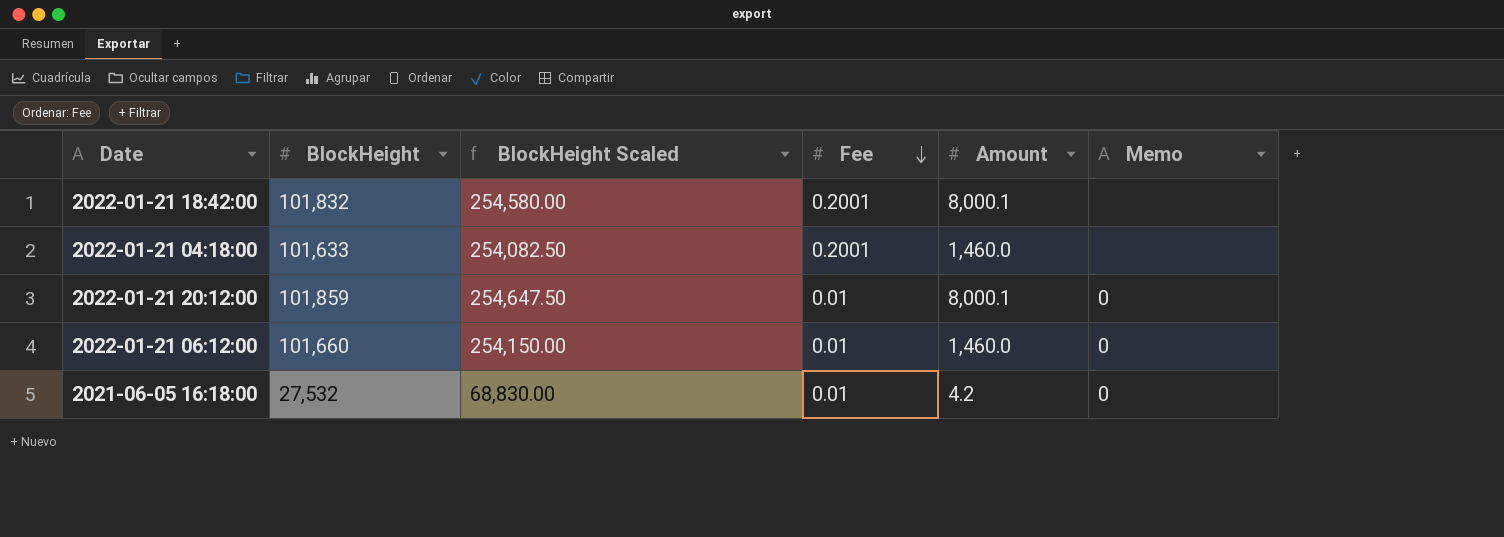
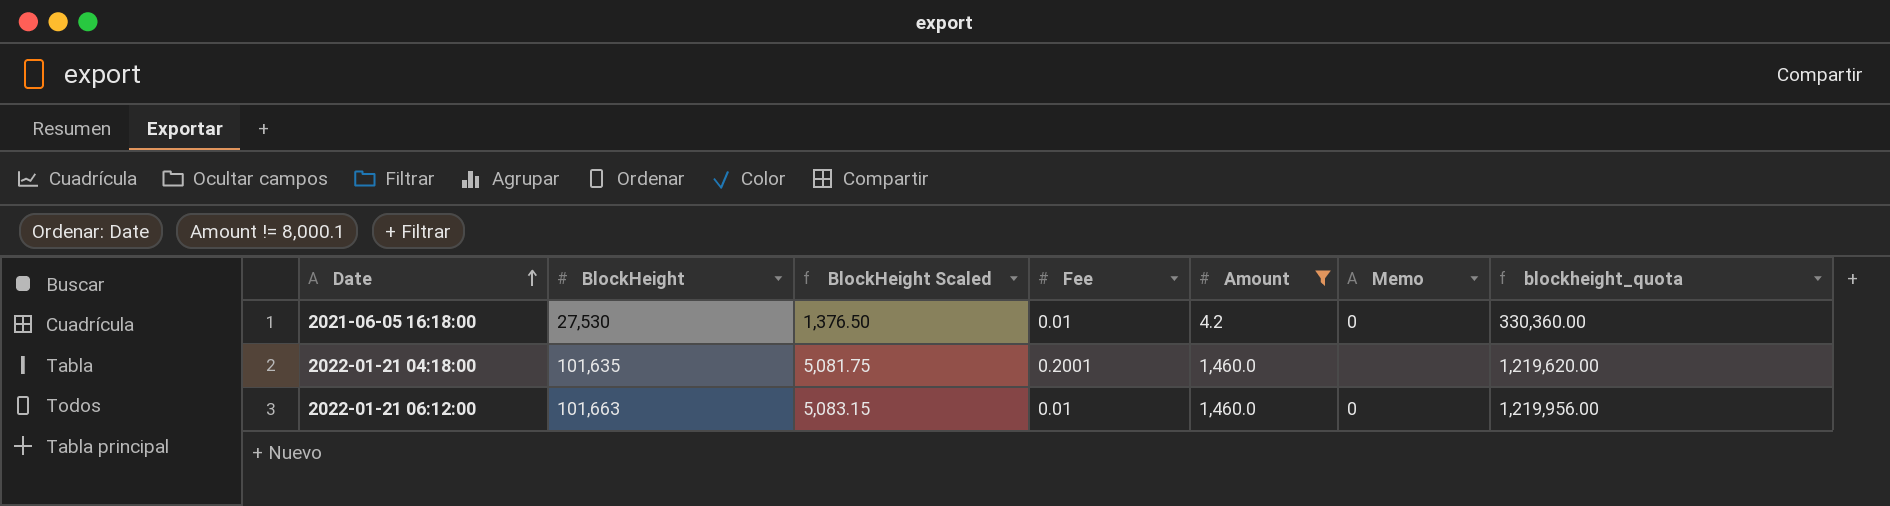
filter: none -> Amount != 8,000.1
row order: Fee descending -> Date ascending
column BlockHeight Scaled | formula: [BlockHeight] * 2.5 -> [BlockHeight] * 0.05
column blockheight_quota | formula: none -> [BlockHeight] * 12
2021-06-05 16:18:00 | BlockHeight: 27,532 -> 27,530
2022-01-21 04:18:00 | BlockHeight: 101,633 -> 101,635
2022-01-21 06:12:00 | BlockHeight: 101,660 -> 101,663

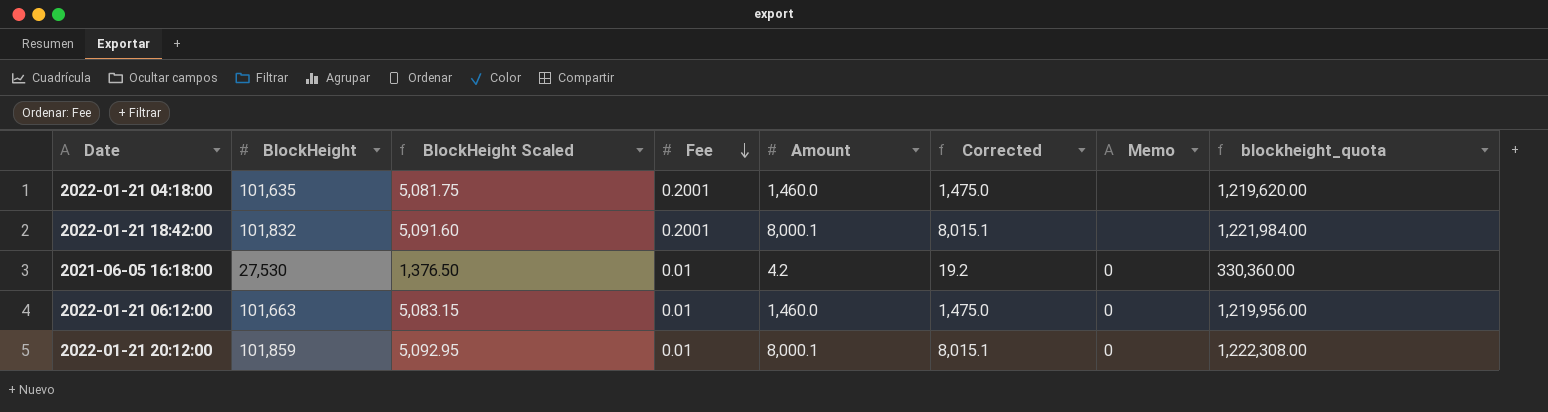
filter: Amount != 8,000.1 -> none
row order: Date ascending -> Fee descending
column Corrected | formula: none -> [Amount] + 15

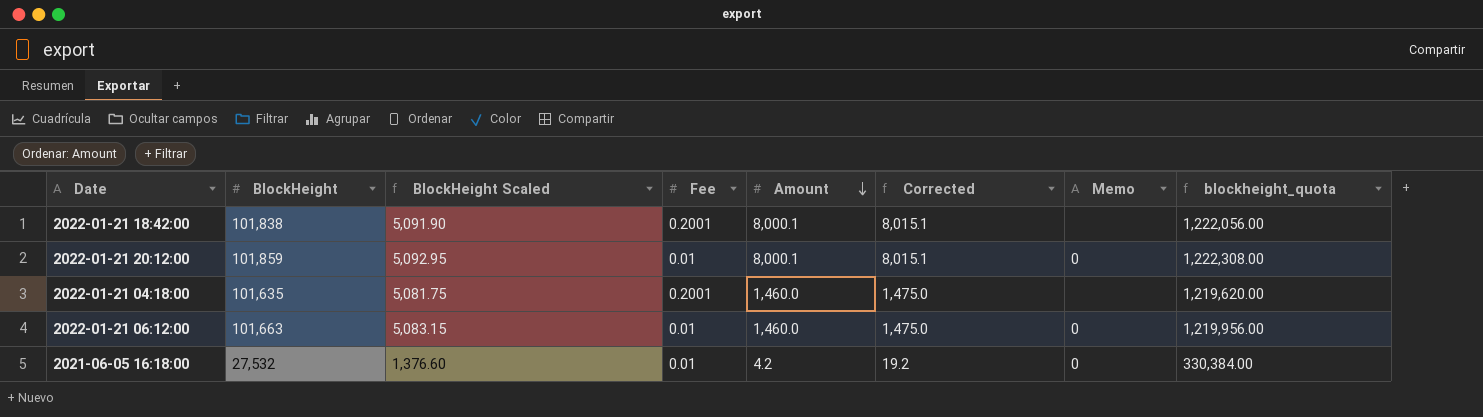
row order: Fee descending -> Amount descending
2022-01-21 18:42:00 | BlockHeight: 101,832 -> 101,838
2022-01-21 18:42:00 | BlockHeight Scaled: 5,091.60 -> 5,091.90
2022-01-21 18:42:00 | blockheight_quota: 1,221,984.00 -> 1,222,056.00
2021-06-05 16:18:00 | BlockHeight: 27,530 -> 27,532
2021-06-05 16:18:00 | BlockHeight Scaled: 1,376.50 -> 1,376.60
2021-06-05 16:18:00 | blockheight_quota: 330,360.00 -> 330,384.00

